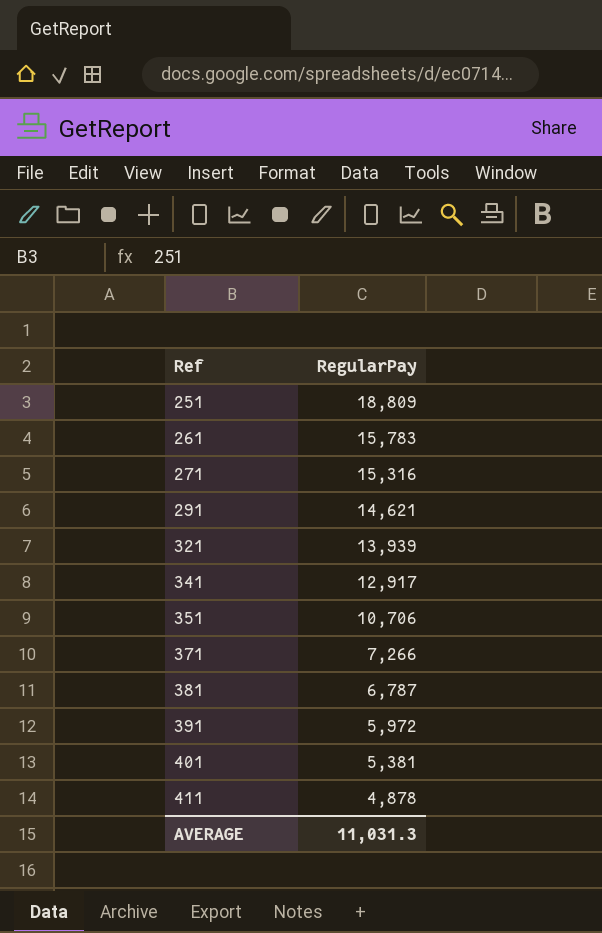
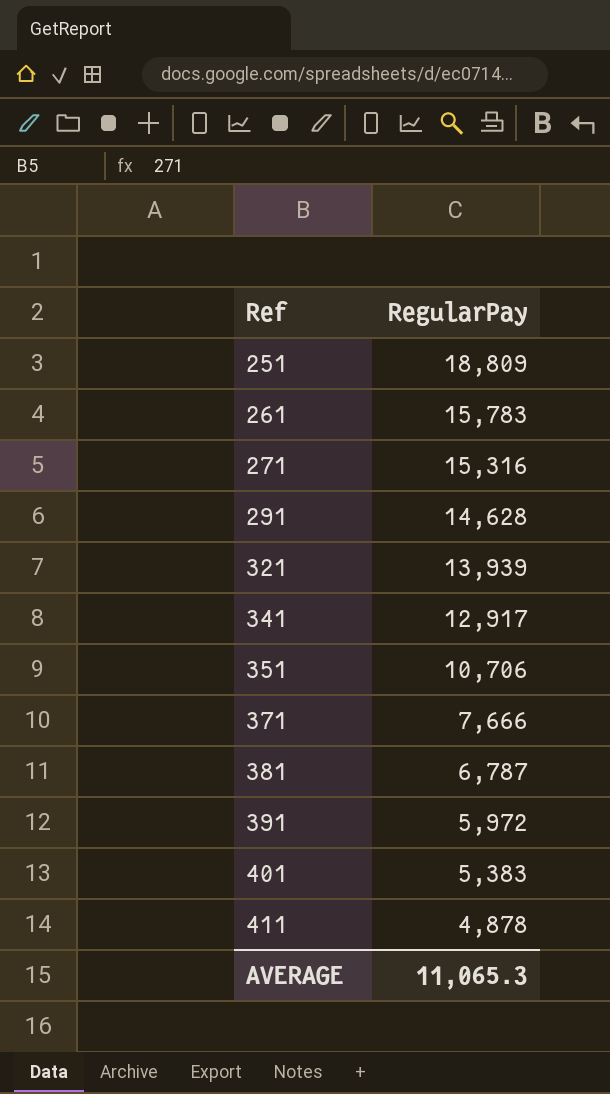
291 | RegularPay: 14,621 -> 14,628
371 | RegularPay: 7,266 -> 7,666
401 | RegularPay: 5,381 -> 5,383
AVERAGE | RegularPay: 11,031.3 -> 11,065.3

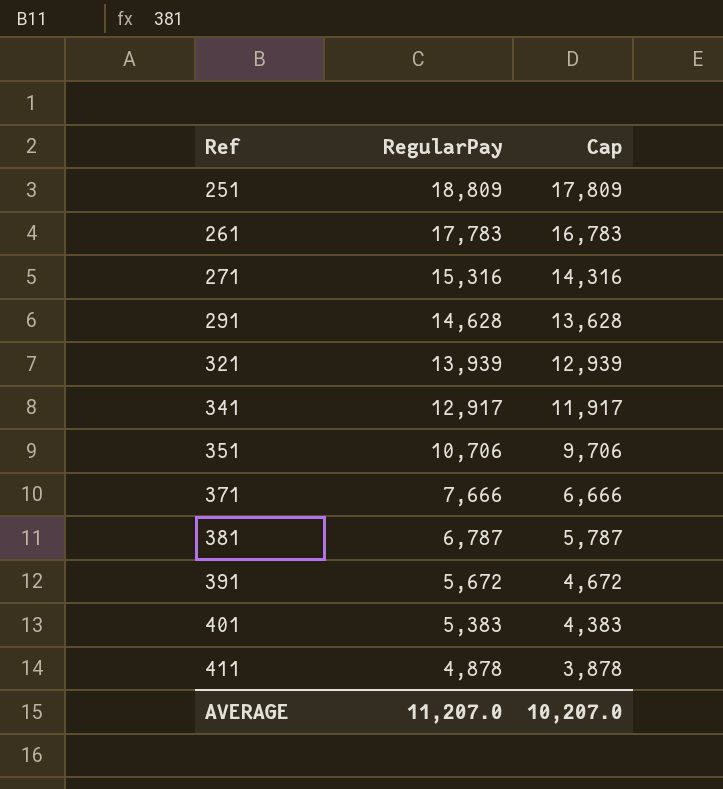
column Cap | formula: none -> [RegularPay] - 1000
261 | RegularPay: 15,783 -> 17,783
391 | RegularPay: 5,972 -> 5,672
AVERAGE | RegularPay: 11,065.3 -> 11,207.0

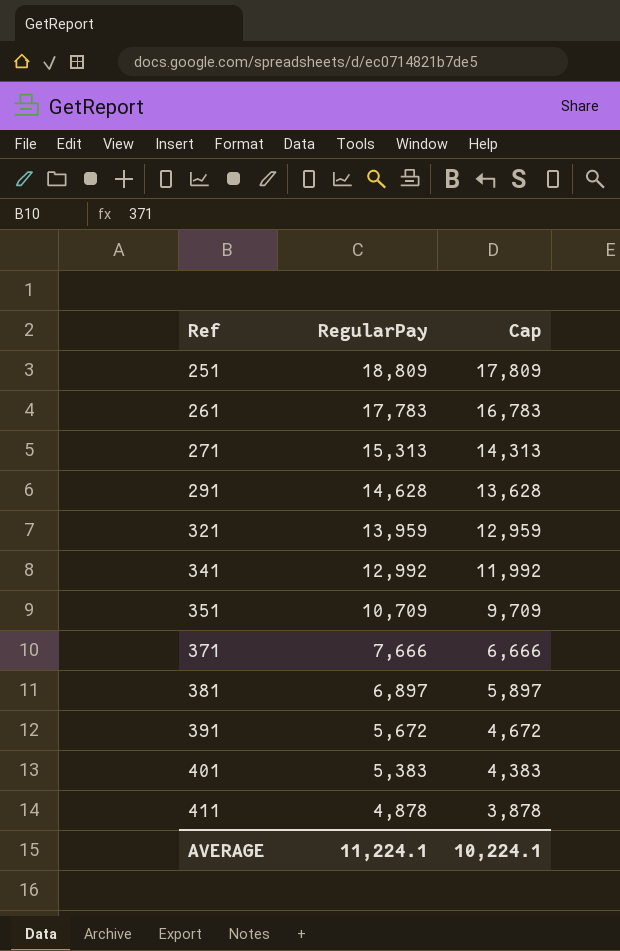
271 | RegularPay: 15,316 -> 15,313
271 | Cap: 14,316 -> 14,313
321 | RegularPay: 13,939 -> 13,959
321 | Cap: 12,939 -> 12,959
341 | RegularPay: 12,917 -> 12,992
341 | Cap: 11,917 -> 11,992
351 | RegularPay: 10,706 -> 10,709
351 | Cap: 9,706 -> 9,709
381 | RegularPay: 6,787 -> 6,897
381 | Cap: 5,787 -> 5,897
AVERAGE | RegularPay: 11,207.0 -> 11,224.1
AVERAGE | Cap: 10,207.0 -> 10,224.1

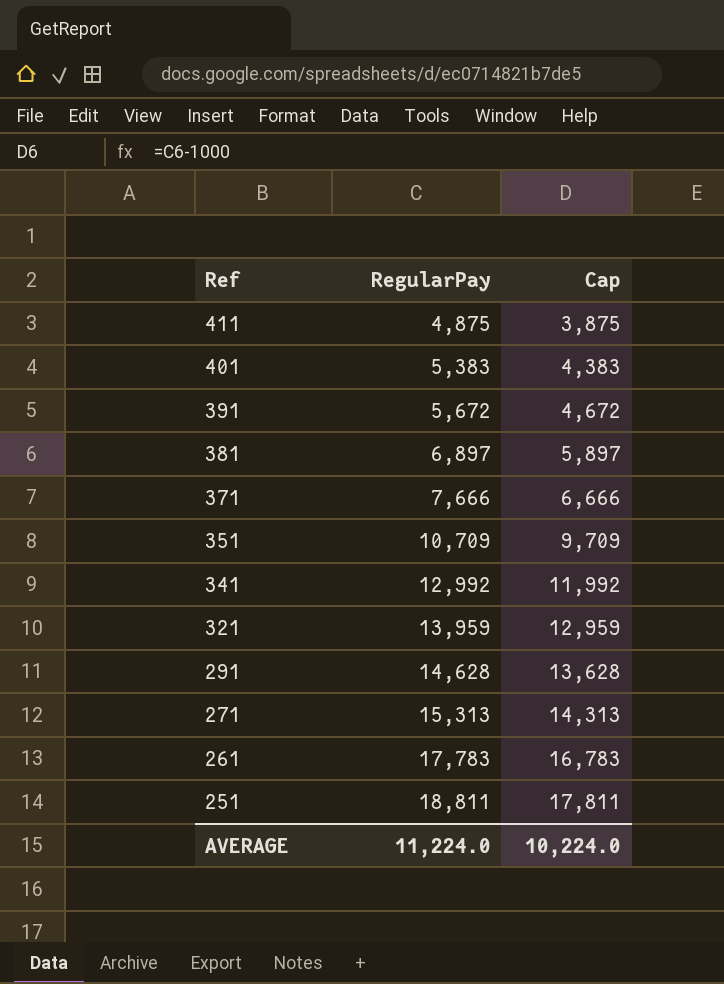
row order: Ref ascending -> Ref descending
411 | RegularPay: 4,878 -> 4,875
411 | Cap: 3,878 -> 3,875
251 | RegularPay: 18,809 -> 18,811
251 | Cap: 17,809 -> 17,811
AVERAGE | RegularPay: 11,224.1 -> 11,224.0
AVERAGE | Cap: 10,224.1 -> 10,224.0

